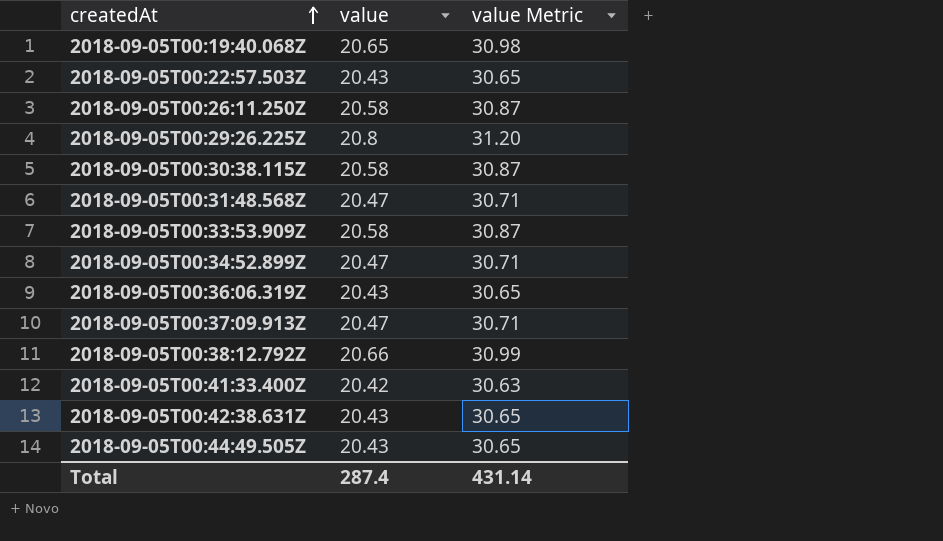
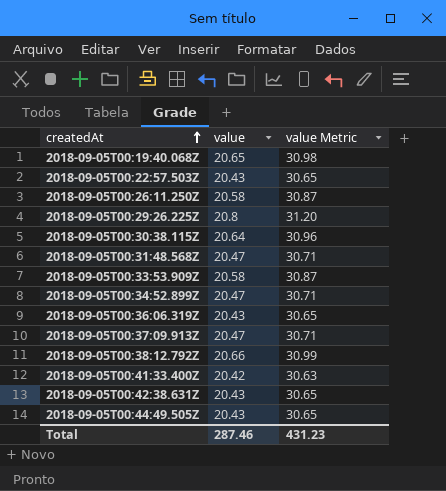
2018-09-05T00:30:38.115Z | value: 20.58 -> 20.64
2018-09-05T00:30:38.115Z | value Metric: 30.87 -> 30.96
Total | value: 287.4 -> 287.46
Total | value Metric: 431.14 -> 431.23

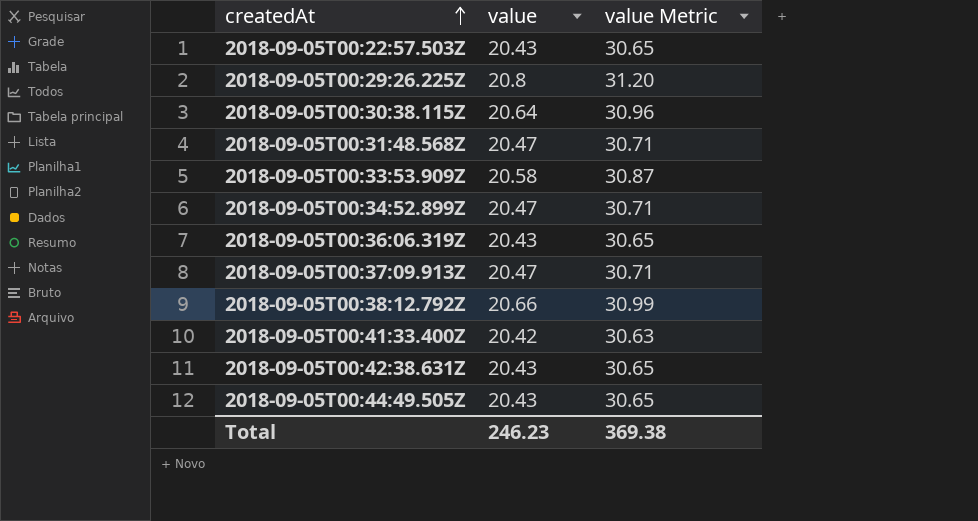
row 2018-09-05T00:19:40.068Z: 20.65 | 30.98 -> none
row 2018-09-05T00:26:11.250Z: 20.58 | 30.87 -> none
Total | value: 287.46 -> 246.23
Total | value Metric: 431.23 -> 369.38

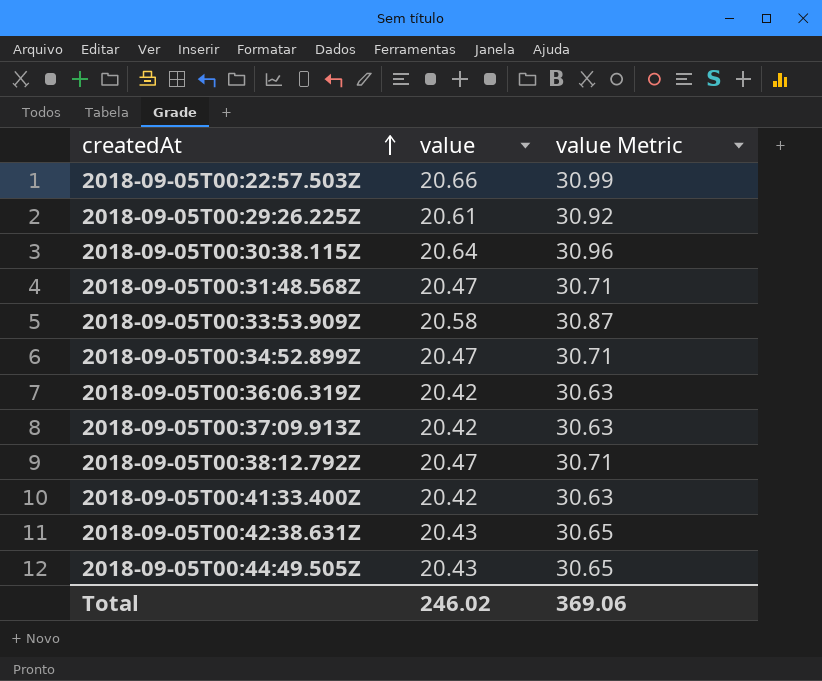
2018-09-05T00:22:57.503Z | value: 20.43 -> 20.66
2018-09-05T00:22:57.503Z | value Metric: 30.65 -> 30.99
2018-09-05T00:29:26.225Z | value: 20.8 -> 20.61
2018-09-05T00:29:26.225Z | value Metric: 31.20 -> 30.92
2018-09-05T00:36:06.319Z | value: 20.43 -> 20.42
2018-09-05T00:36:06.319Z | value Metric: 30.65 -> 30.63
2018-09-05T00:37:09.913Z | value: 20.47 -> 20.42
2018-09-05T00:37:09.913Z | value Metric: 30.71 -> 30.63
2018-09-05T00:38:12.792Z | value: 20.66 -> 20.47
2018-09-05T00:38:12.792Z | value Metric: 30.99 -> 30.71
Total | value: 246.23 -> 246.02
Total | value Metric: 369.38 -> 369.06

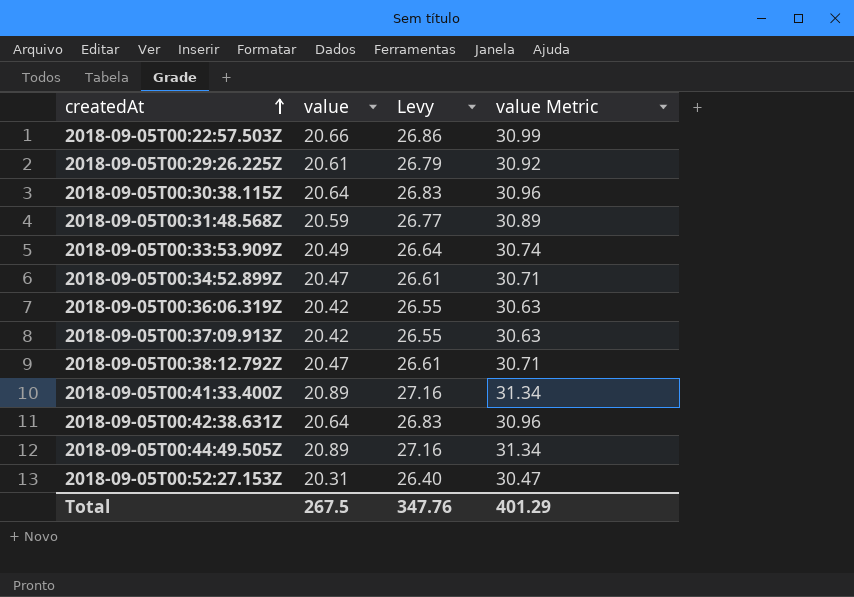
column Levy | formula: none -> [value] * 1.3
2018-09-05T00:31:48.568Z | value: 20.47 -> 20.59
2018-09-05T00:31:48.568Z | value Metric: 30.71 -> 30.89
2018-09-05T00:33:53.909Z | value: 20.58 -> 20.49
2018-09-05T00:33:53.909Z | value Metric: 30.87 -> 30.74
2018-09-05T00:41:33.400Z | value: 20.42 -> 20.89
2018-09-05T00:41:33.400Z | value Metric: 30.63 -> 31.34
2018-09-05T00:42:38.631Z | value: 20.43 -> 20.64
2018-09-05T00:42:38.631Z | value Metric: 30.65 -> 30.96
2018-09-05T00:44:49.505Z | value: 20.43 -> 20.89
2018-09-05T00:44:49.505Z | value Metric: 30.65 -> 31.34
row 2018-09-05T00:52:27.153Z: none -> 20.31 | 26.40 | 30.47
Total | value: 246.02 -> 267.5
Total | value Metric: 369.06 -> 401.29

